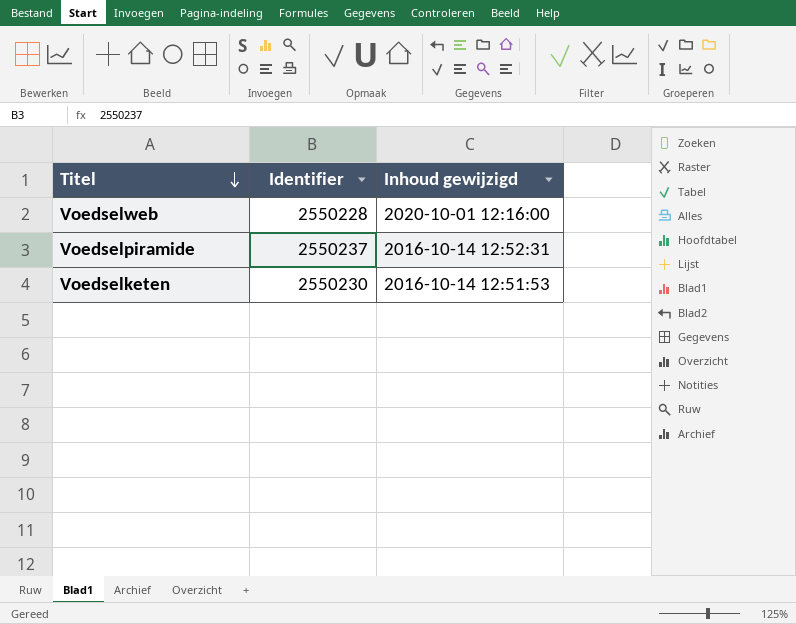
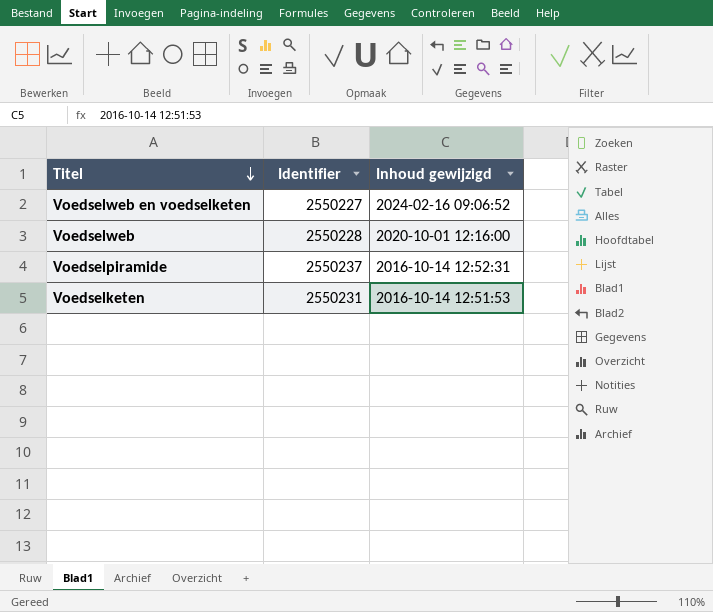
row Voedselweb en voedselketen: none -> 2550227 | 2024-02-16 09:06:52
Voedselketen | Identifier: 2550230 -> 2550231

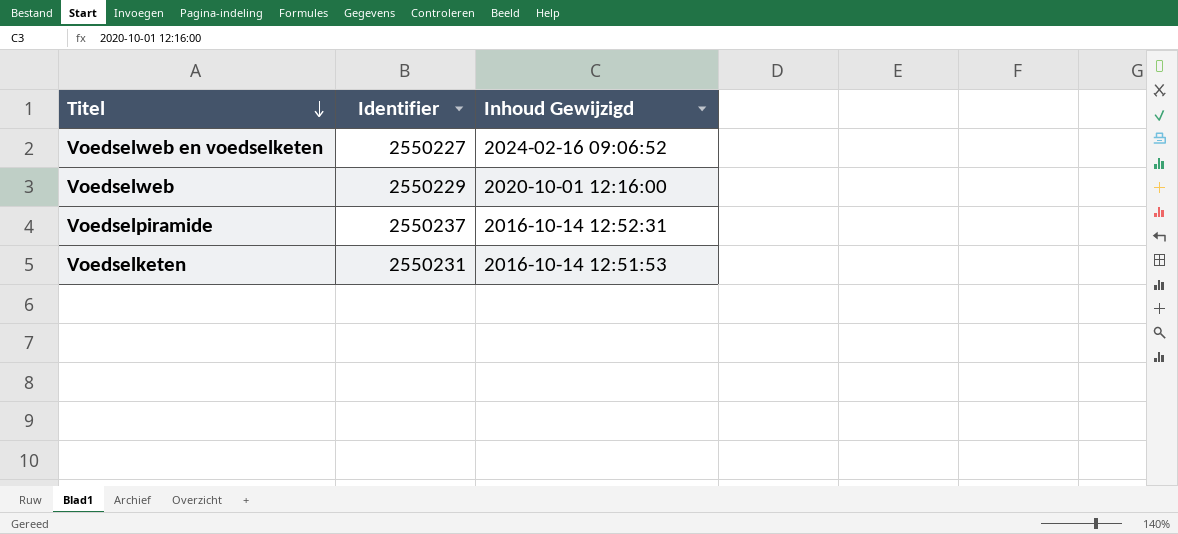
column name: Inhoud gewijzigd -> Inhoud Gewijzigd
Voedselweb | Identifier: 2550228 -> 2550229

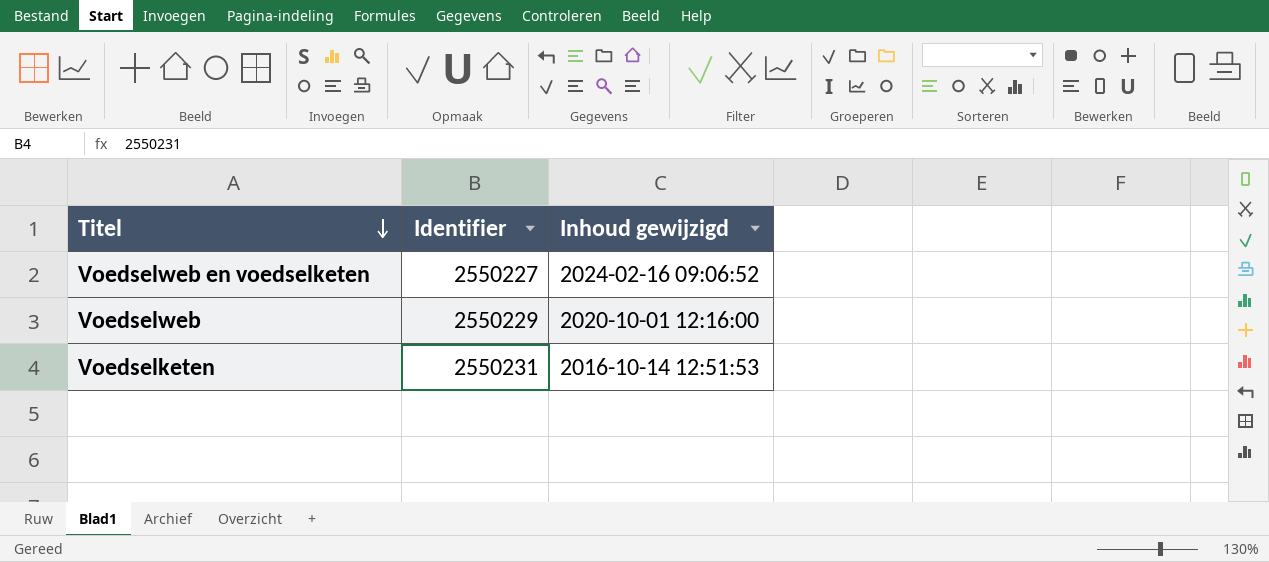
column name: Inhoud Gewijzigd -> Inhoud gewijzigd
row Voedselpiramide: 2550237 | 2016-10-14 12:52:31 -> none

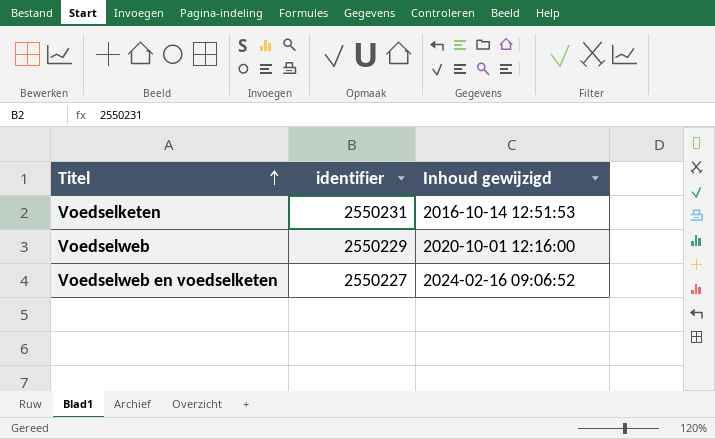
row order: Titel descending -> Titel ascending
column name: Identifier -> identifier

